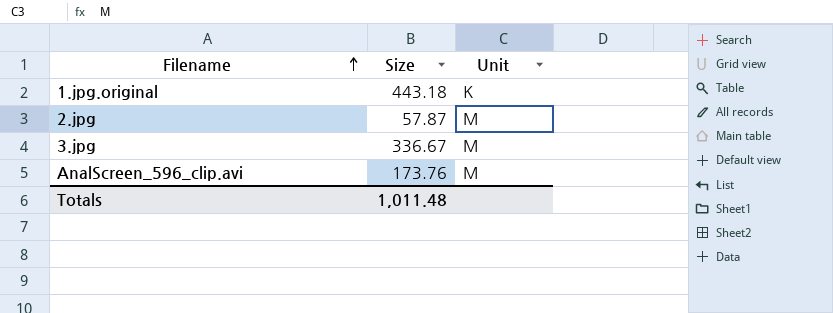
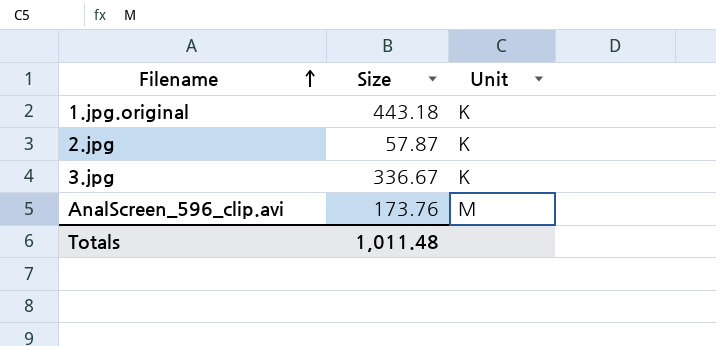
2.jpg | Unit: M -> K
3.jpg | Unit: M -> K

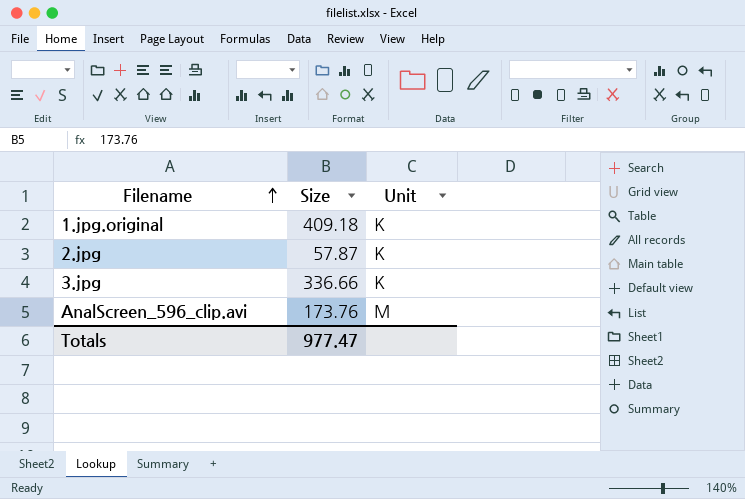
1.jpg.original | Size: 443.18 -> 409.18
3.jpg | Size: 336.67 -> 336.66
Totals | Size: 1,011.48 -> 977.47

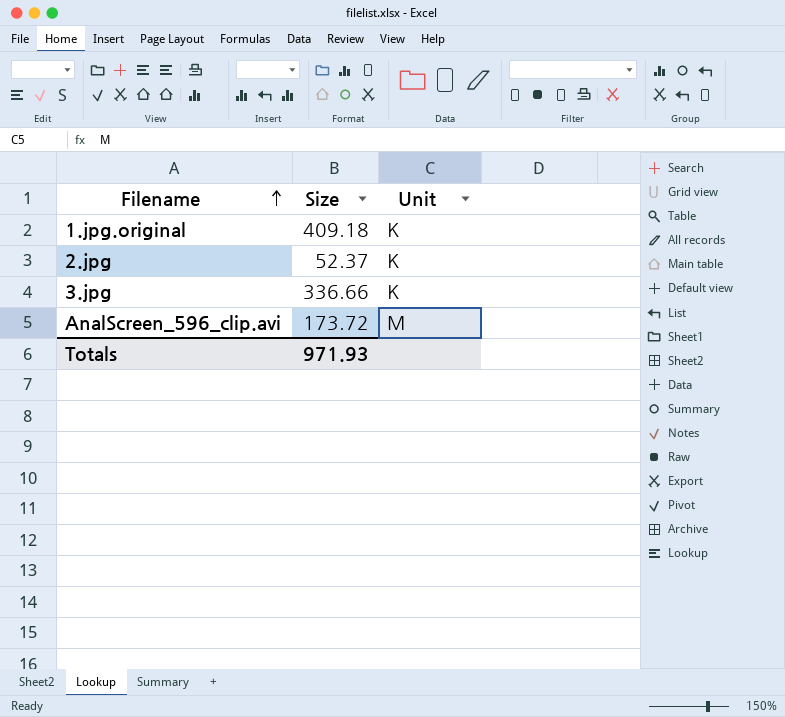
2.jpg | Size: 57.87 -> 52.37
AnalScreen_596_clip.avi | Size: 173.76 -> 173.72
Totals | Size: 977.47 -> 971.93

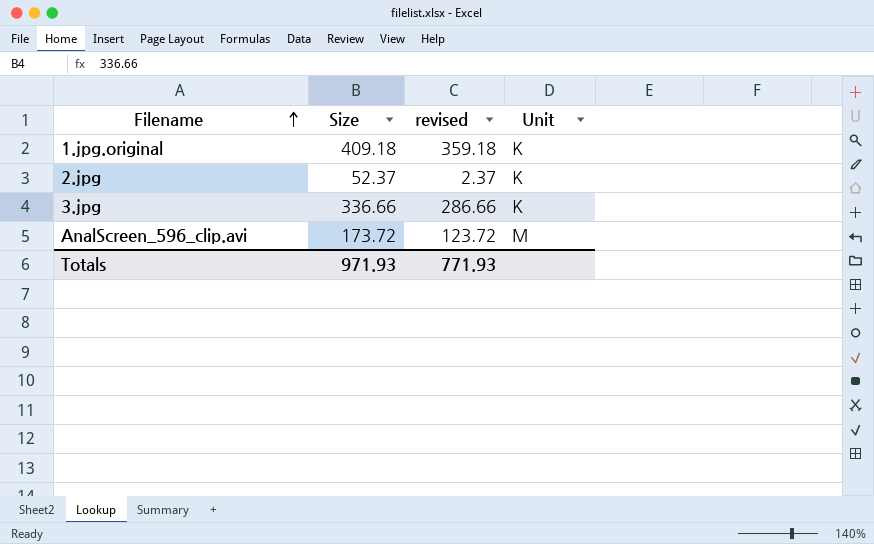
column revised | formula: none -> [Size] - 50

